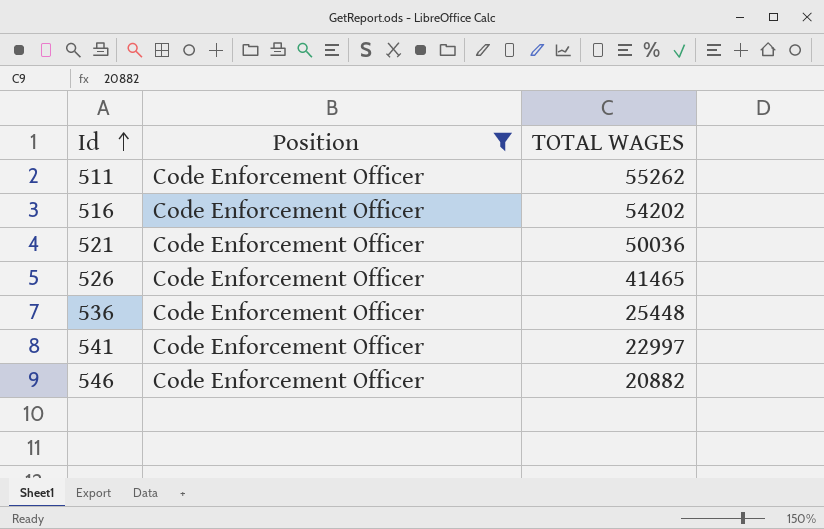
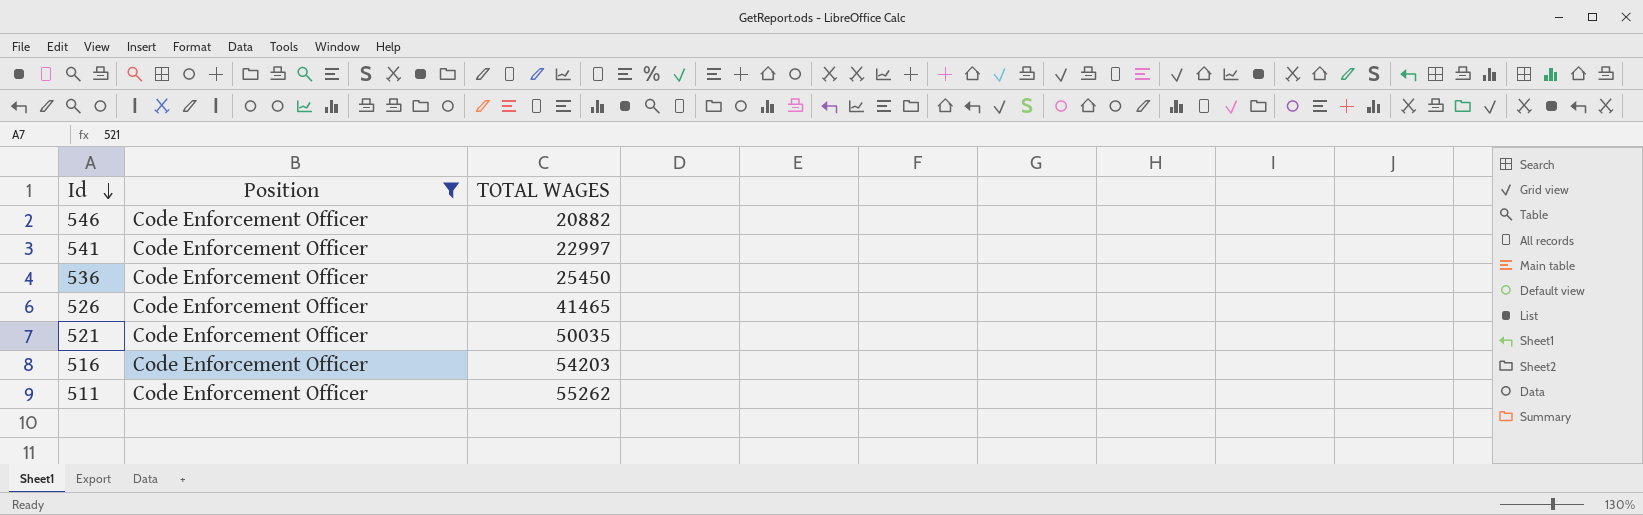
row order: Id ascending -> Id descending
536 | TOTAL WAGES: 25448 -> 25450
521 | TOTAL WAGES: 50036 -> 50035
516 | TOTAL WAGES: 54202 -> 54203

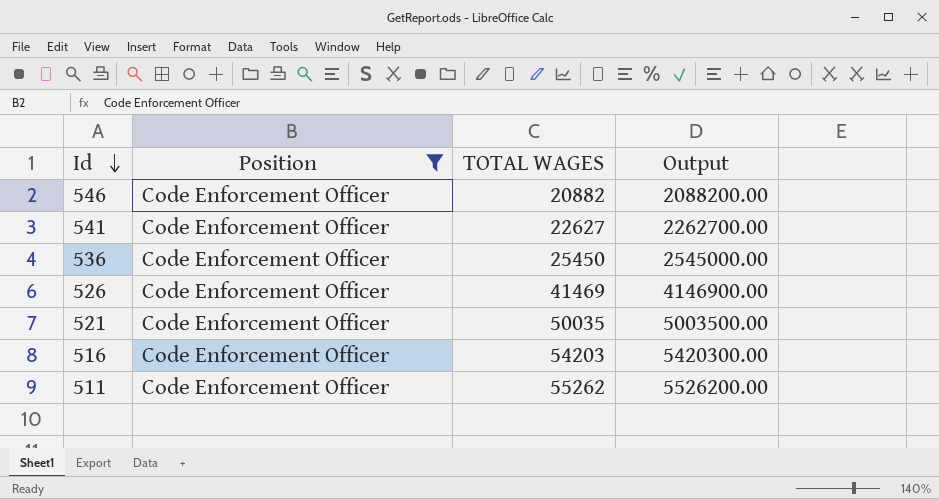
column Output | formula: none -> [TOTAL WAGES] * 100
541 | TOTAL WAGES: 22997 -> 22627
526 | TOTAL WAGES: 41465 -> 41469

